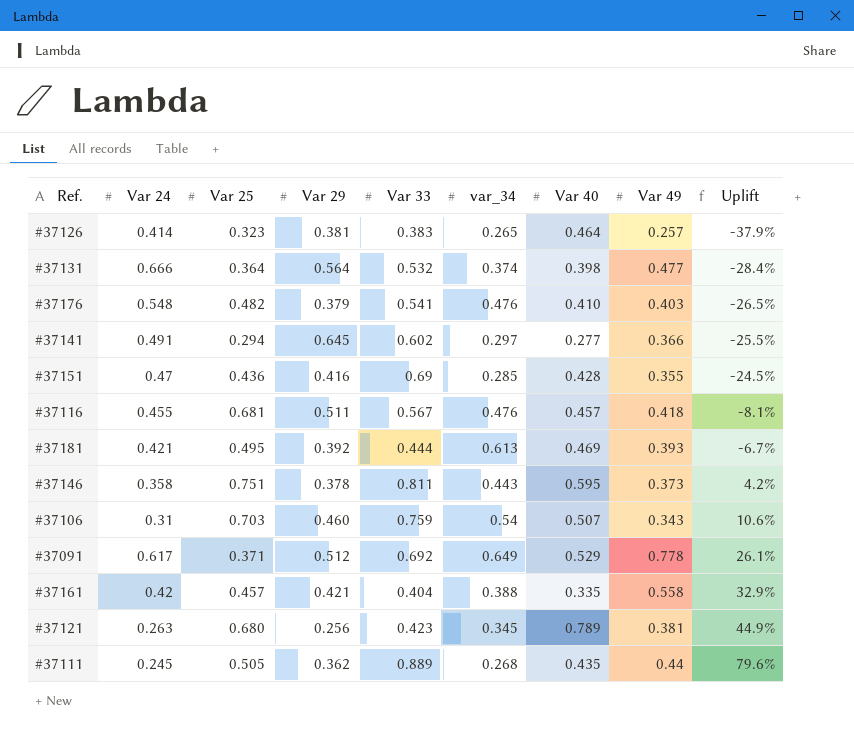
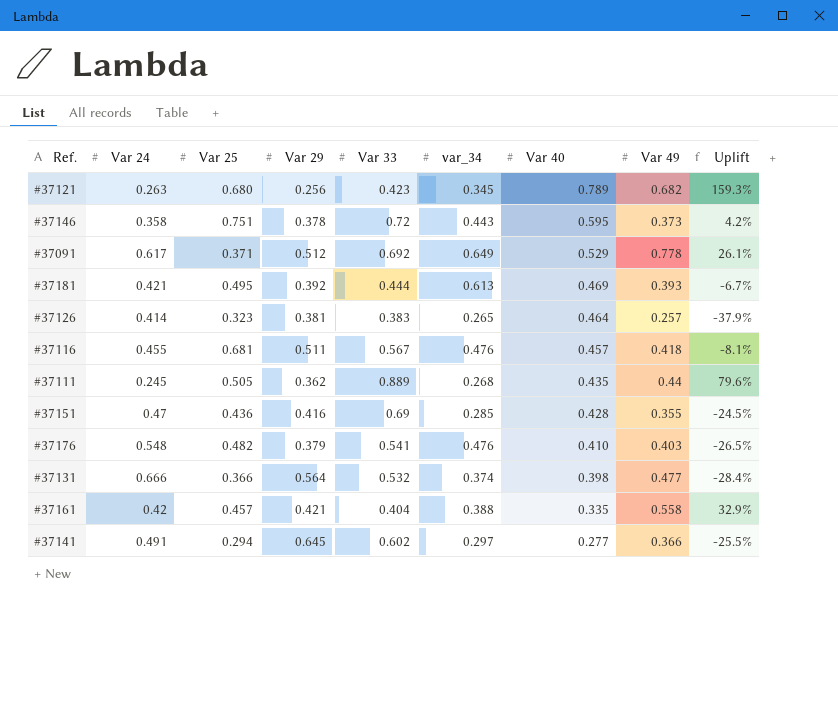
row order: Uplift ascending -> Var 40 descending
row #37106: 0.31 | 0.703 | 0.460 | 0.759 | 0.54 | 0.507 | 0.343 | 10.6% -> none
#37121 | Var 49: 0.381 -> 0.682
#37121 | Uplift: 44.9% -> 159.3%
#37146 | Var 33: 0.811 -> 0.72
#37131 | Var 25: 0.364 -> 0.366

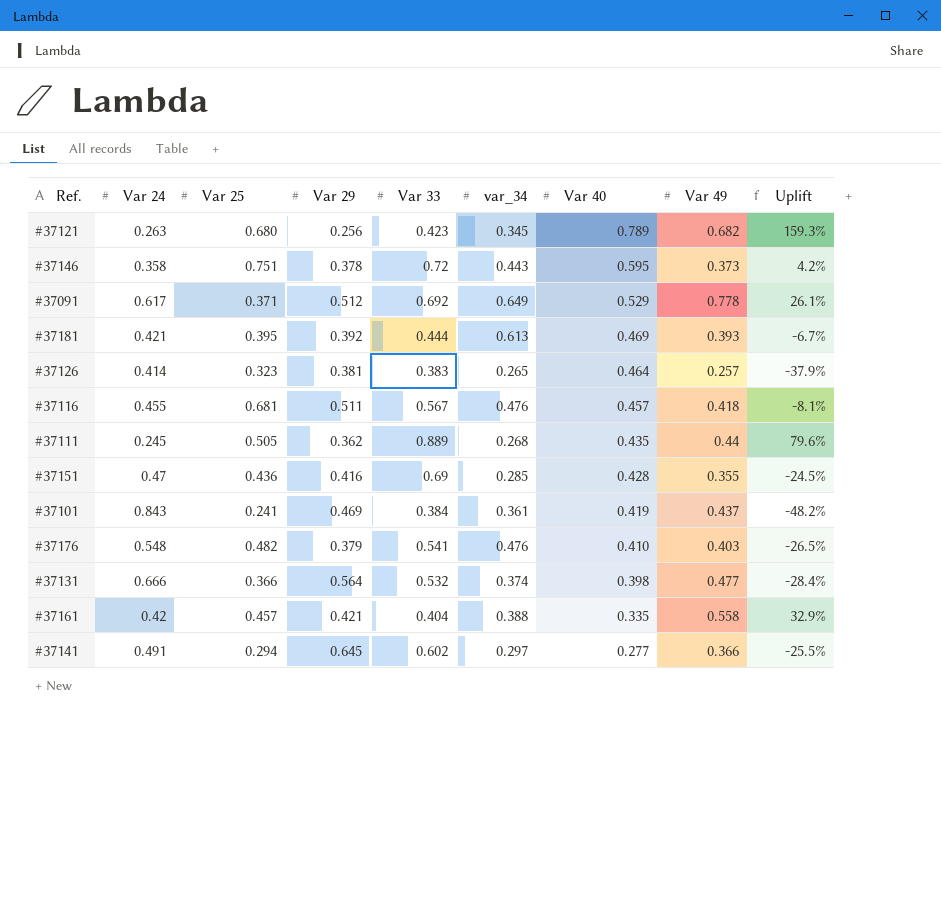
#37181 | Var 25: 0.495 -> 0.395
row #37101: none -> 0.843 | 0.241 | 0.469 | 0.384 | 0.361 | 0.419 | 0.437 | -48.2%

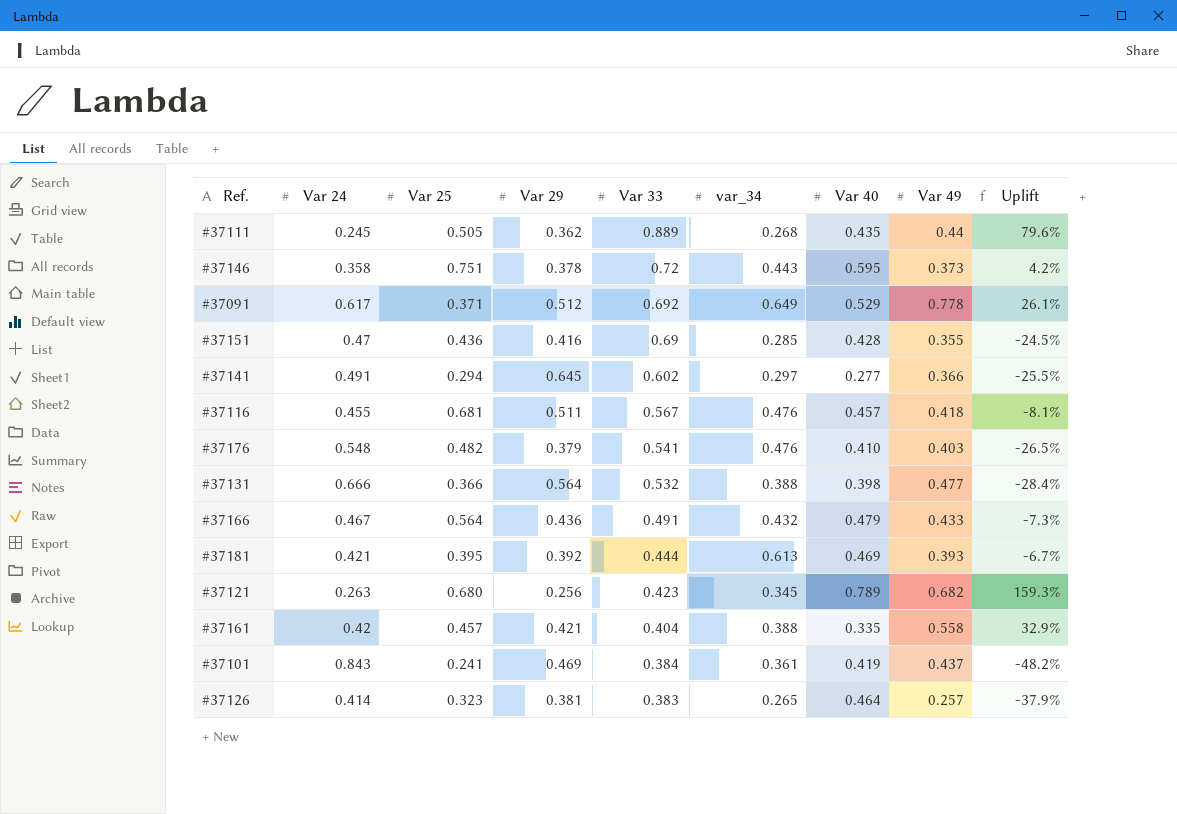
row order: Var 40 descending -> Var 33 descending
#37131 | var_34: 0.374 -> 0.388
row #37166: none -> 0.467 | 0.564 | 0.436 | 0.491 | 0.432 | 0.479 | 0.433 | -7.3%

